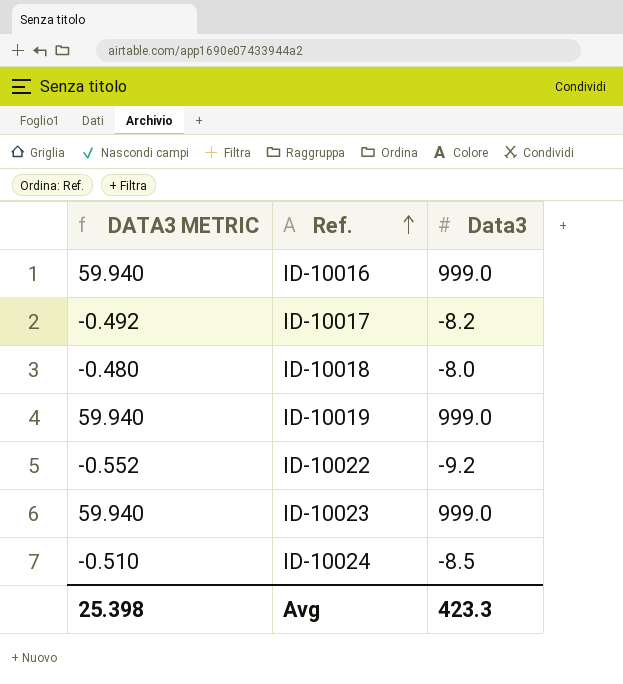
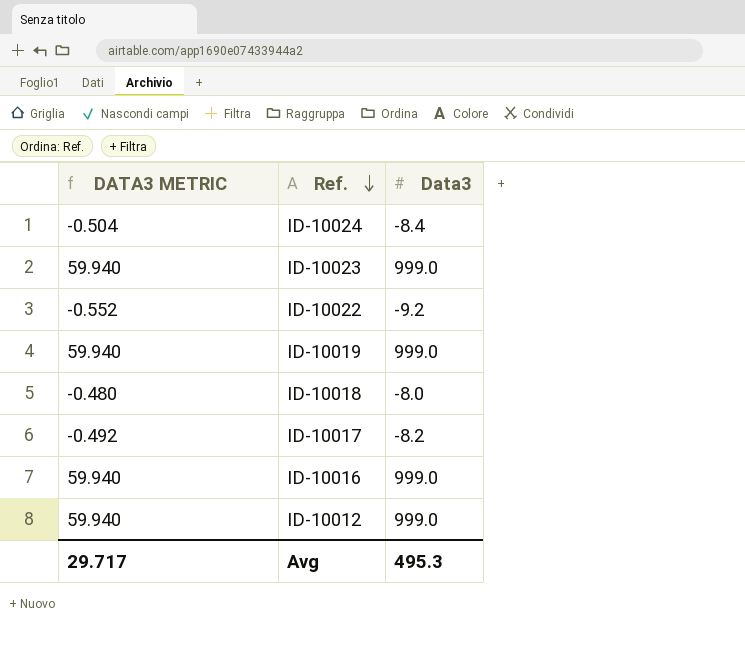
row order: Ref. ascending -> Ref. descending
ID-10024 | DATA3 METRIC: -0.510 -> -0.504
ID-10024 | Data3: -8.5 -> -8.4
row ID-10012: none -> 59.940 | 999.0
Avg | DATA3 METRIC: 25.398 -> 29.717
Avg | Data3: 423.3 -> 495.3

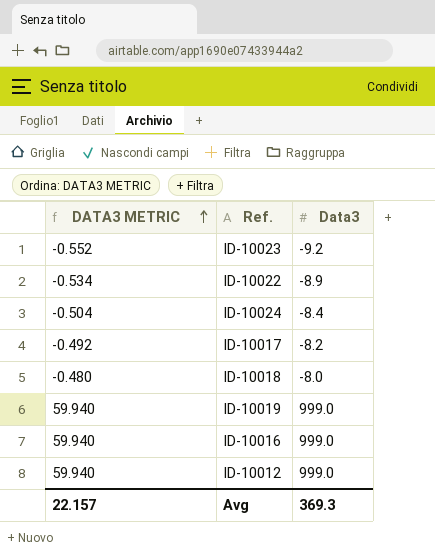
row order: Ref. descending -> DATA3 METRIC ascending
ID-10023 | DATA3 METRIC: 59.940 -> -0.552
ID-10023 | Data3: 999.0 -> -9.2
ID-10022 | DATA3 METRIC: -0.552 -> -0.534
ID-10022 | Data3: -9.2 -> -8.9
Avg | DATA3 METRIC: 29.717 -> 22.157
Avg | Data3: 495.3 -> 369.3

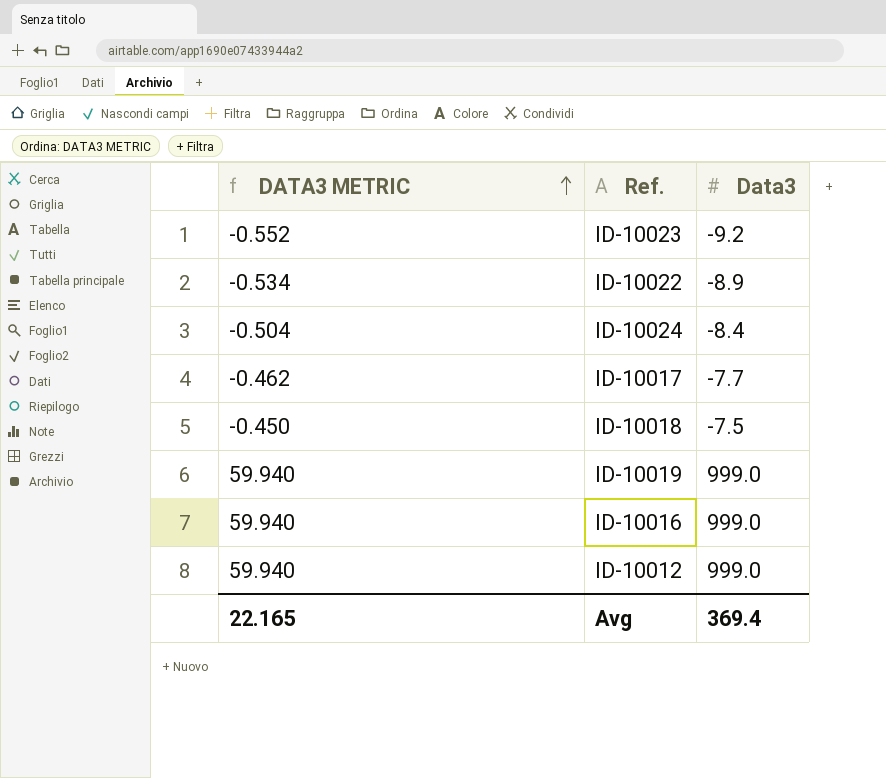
ID-10017 | DATA3 METRIC: -0.492 -> -0.462
ID-10017 | Data3: -8.2 -> -7.7
ID-10018 | DATA3 METRIC: -0.480 -> -0.450
ID-10018 | Data3: -8.0 -> -7.5
Avg | DATA3 METRIC: 22.157 -> 22.165
Avg | Data3: 369.3 -> 369.4

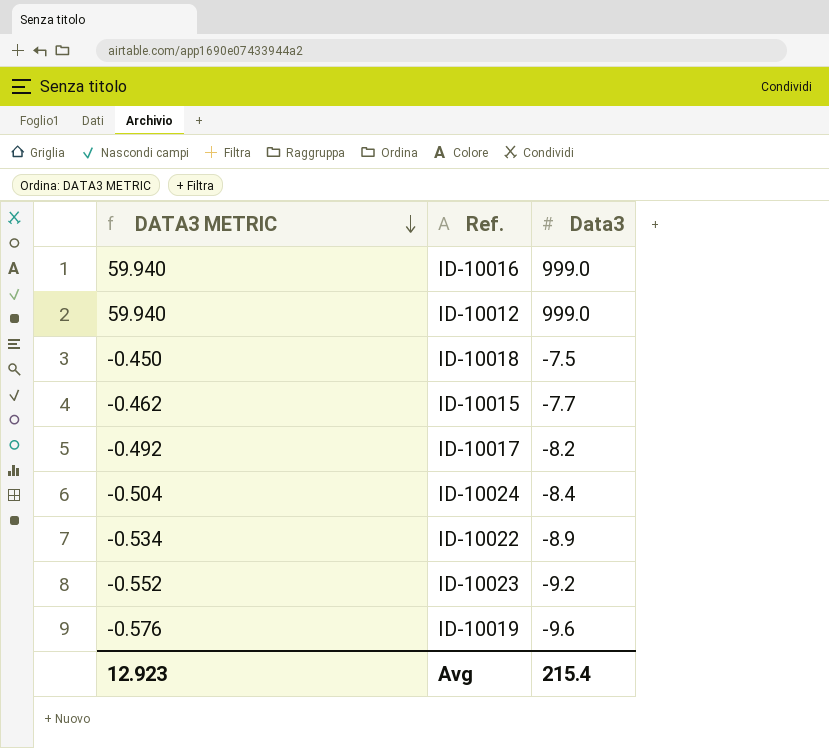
row order: DATA3 METRIC ascending -> DATA3 METRIC descending
row ID-10015: none -> -0.462 | -7.7
ID-10017 | DATA3 METRIC: -0.462 -> -0.492
ID-10017 | Data3: -7.7 -> -8.2
ID-10019 | DATA3 METRIC: 59.940 -> -0.576
ID-10019 | Data3: 999.0 -> -9.6
Avg | DATA3 METRIC: 22.165 -> 12.923
Avg | Data3: 369.4 -> 215.4

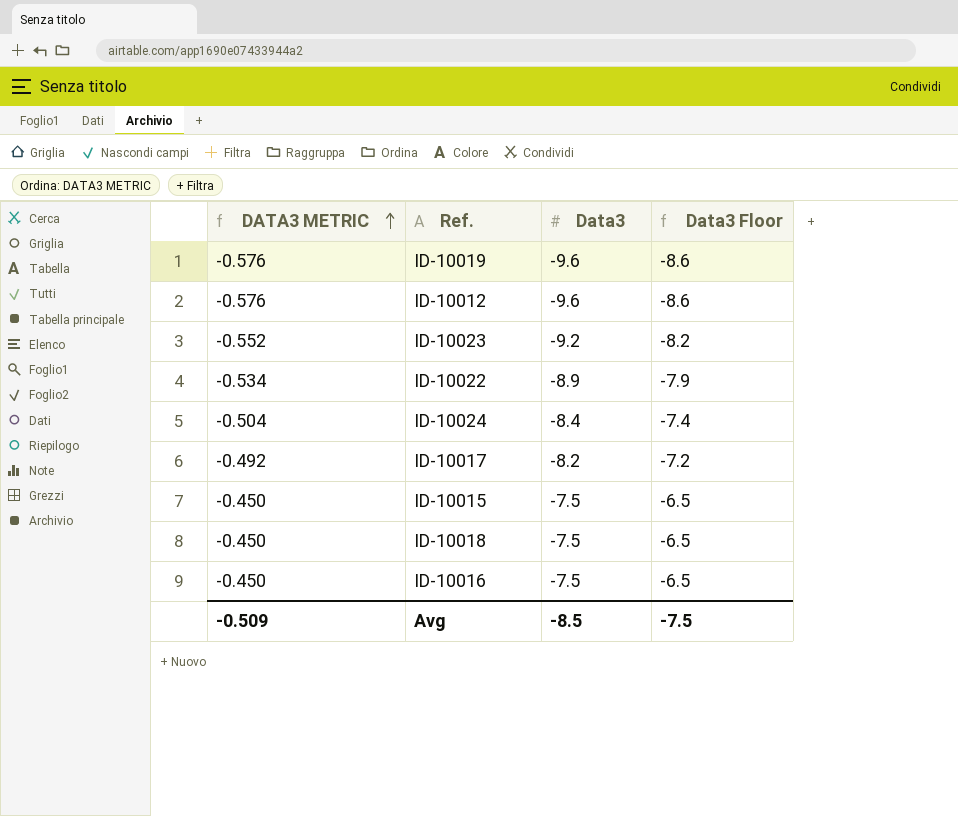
row order: DATA3 METRIC descending -> DATA3 METRIC ascending
column Data3 Floor | formula: none -> [Data3] + 1
ID-10012 | DATA3 METRIC: 59.940 -> -0.576
ID-10012 | Data3: 999.0 -> -9.6
ID-10015 | DATA3 METRIC: -0.462 -> -0.450
ID-10015 | Data3: -7.7 -> -7.5
ID-10016 | DATA3 METRIC: 59.940 -> -0.450
ID-10016 | Data3: 999.0 -> -7.5
Avg | DATA3 METRIC: 12.923 -> -0.509
Avg | Data3: 215.4 -> -8.5

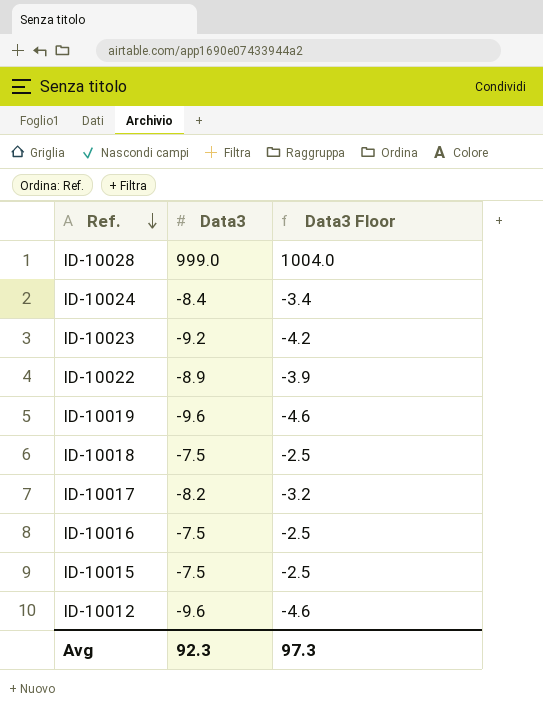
row order: DATA3 METRIC ascending -> Ref. descending
column DATA3 METRIC | formula: [Data3] * 0.06 -> none
column Data3 Floor | formula: [Data3] + 1 -> [Data3] + 5
row ID-10028: none -> 999.0 | 1004.0
Avg | Data3: -8.5 -> 92.3
Avg | Data3 Floor: -7.5 -> 97.3

